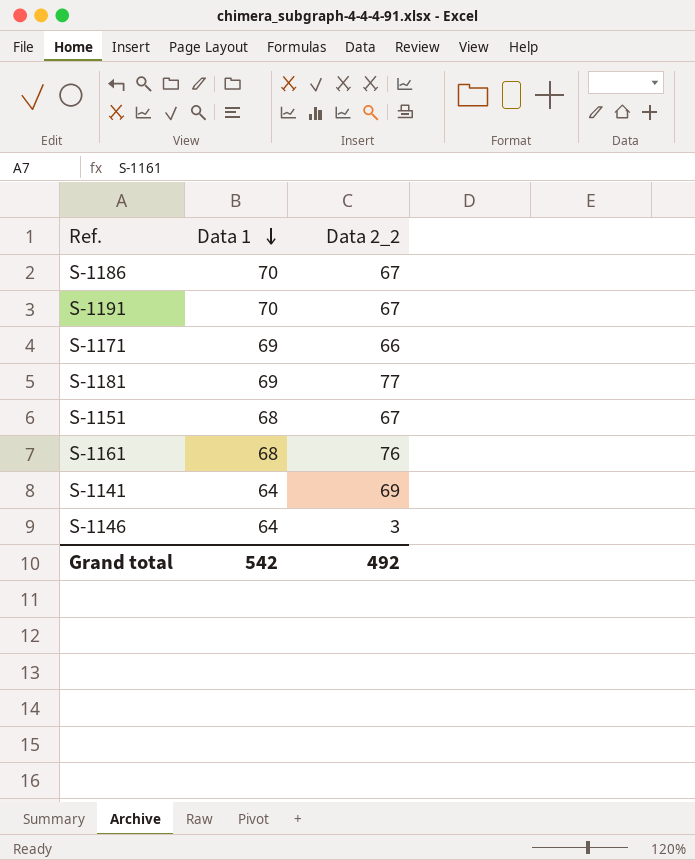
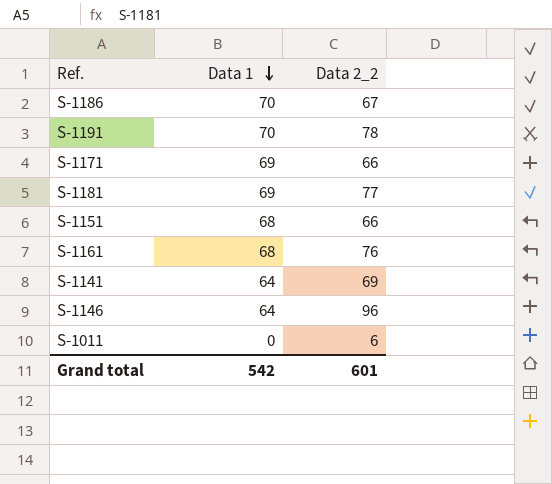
S-1191 | Data 2_2: 67 -> 78
S-1151 | Data 2_2: 67 -> 66
S-1146 | Data 2_2: 3 -> 96
row S-1011: none -> 0 | 6
Grand total | Data 2_2: 492 -> 601

